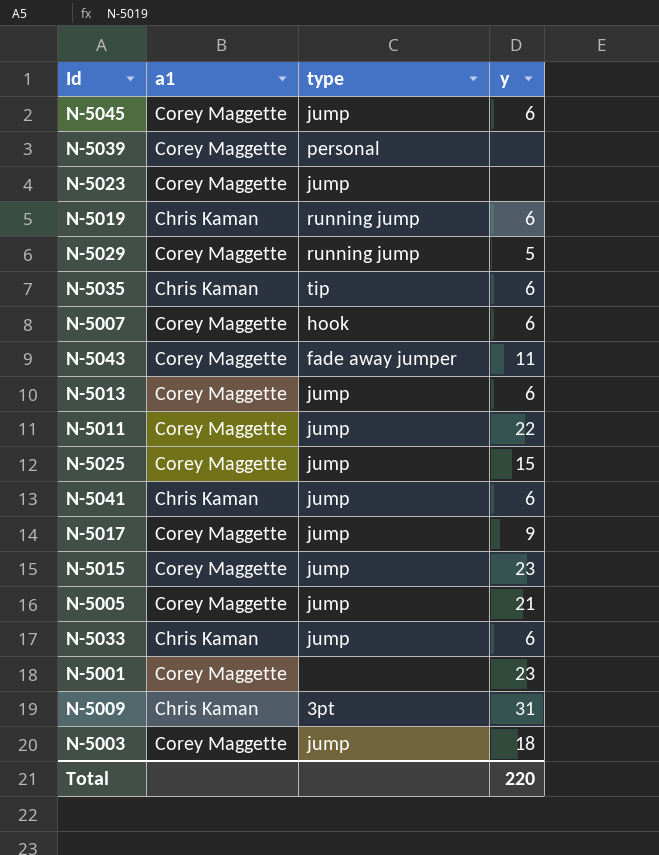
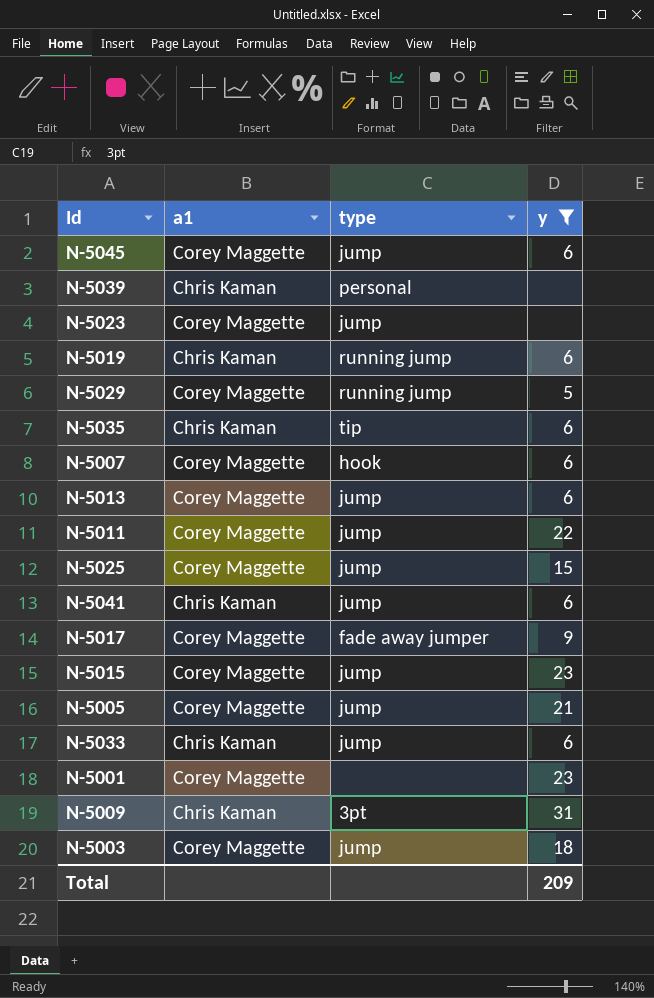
filter: none -> y != 11
N-5039 | a1: Corey Maggette -> Chris Kaman
N-5017 | type: jump -> fade away jumper
Total | y: 220 -> 209

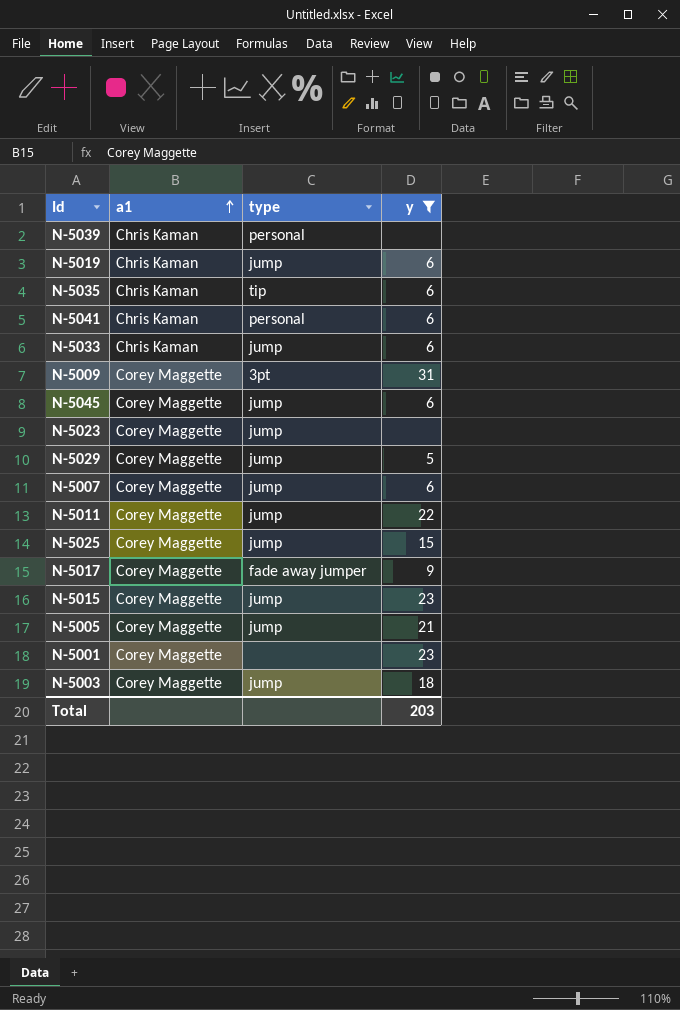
row order: none -> a1 ascending
row N-5013: Corey Maggette | jump | 6 -> none
N-5019 | type: running jump -> jump
N-5041 | type: jump -> personal
N-5009 | a1: Chris Kaman -> Corey Maggette
N-5029 | type: running jump -> jump
N-5007 | type: hook -> jump
Total | y: 209 -> 203

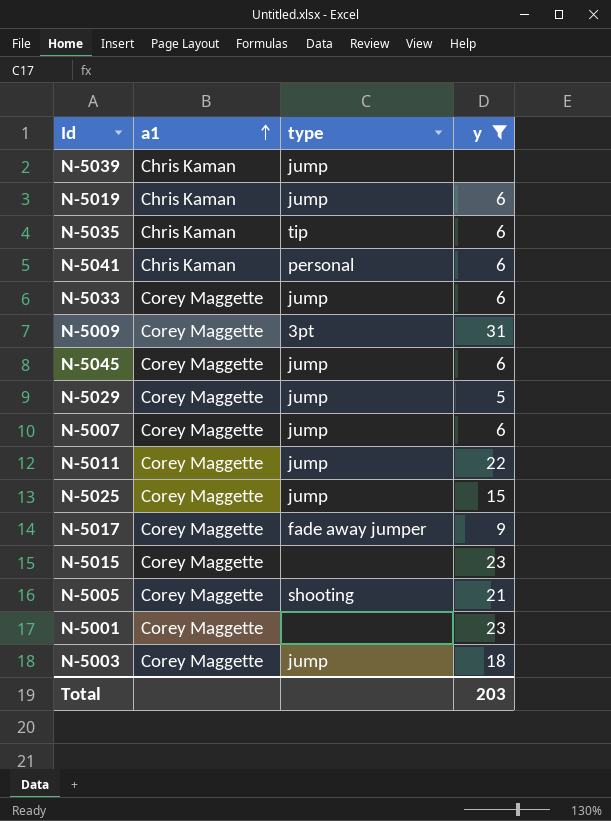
row N-5023: Corey Maggette | jump | none -> none
N-5039 | type: personal -> jump
N-5033 | a1: Chris Kaman -> Corey Maggette
N-5015 | type: jump -> none
N-5005 | type: jump -> shooting

